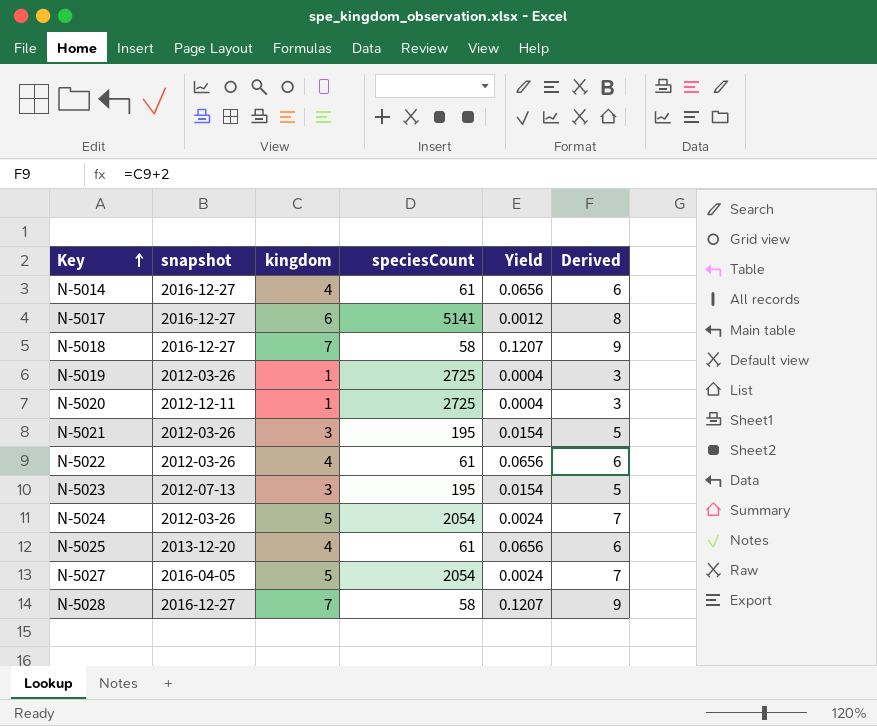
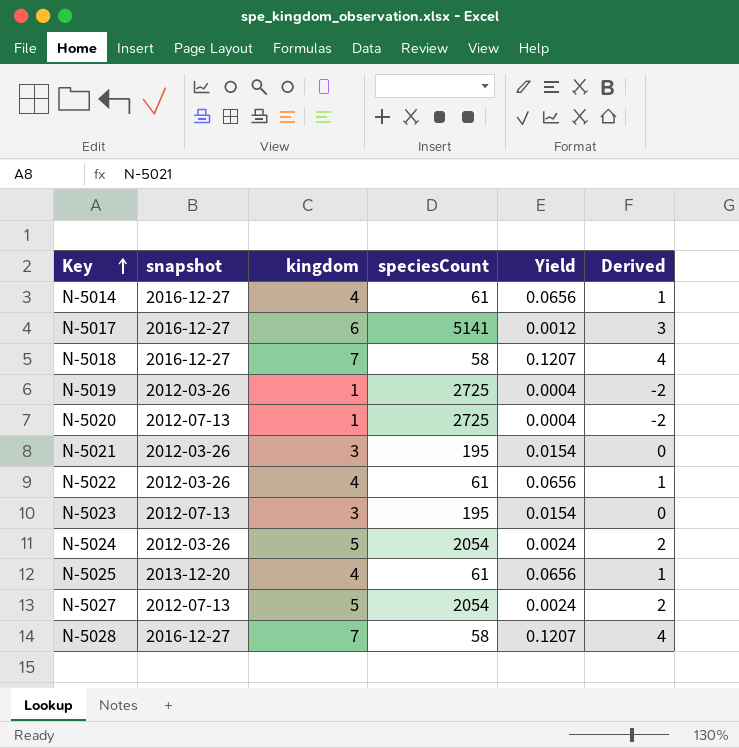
column Derived | formula: [kingdom] + 2 -> [kingdom] - 3
N-5020 | snapshot: 2012-12-11 -> 2012-07-13
N-5027 | snapshot: 2016-04-05 -> 2012-07-13

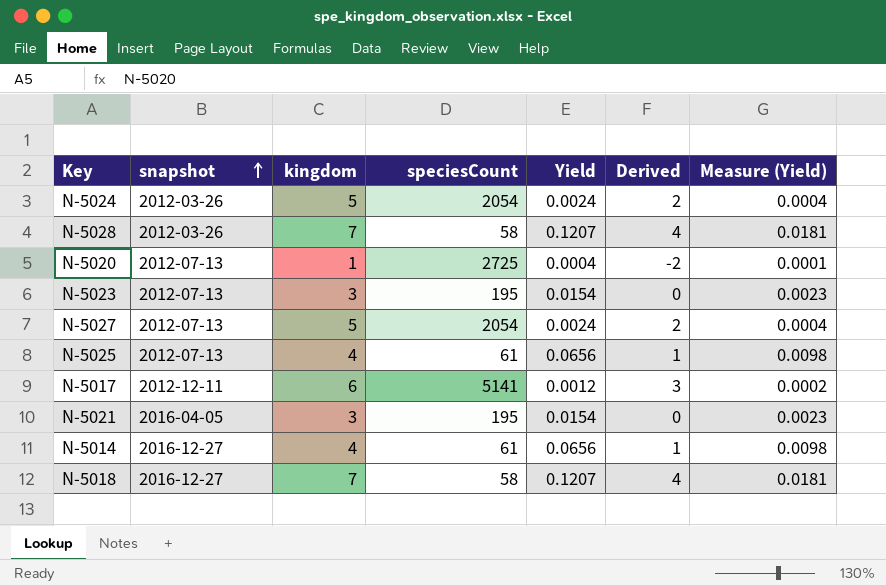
row order: Key ascending -> snapshot ascending
column Measure (Yield) | formula: none -> [Yield] * 0.15
row N-5019: 2012-03-26 | 1 | 2725 | 0.0004 | -2 -> none
row N-5022: 2012-03-26 | 4 | 61 | 0.0656 | 1 -> none
N-5028 | snapshot: 2016-12-27 -> 2012-03-26
N-5025 | snapshot: 2013-12-20 -> 2012-07-13
N-5017 | snapshot: 2016-12-27 -> 2012-12-11
N-5021 | snapshot: 2012-03-26 -> 2016-04-05

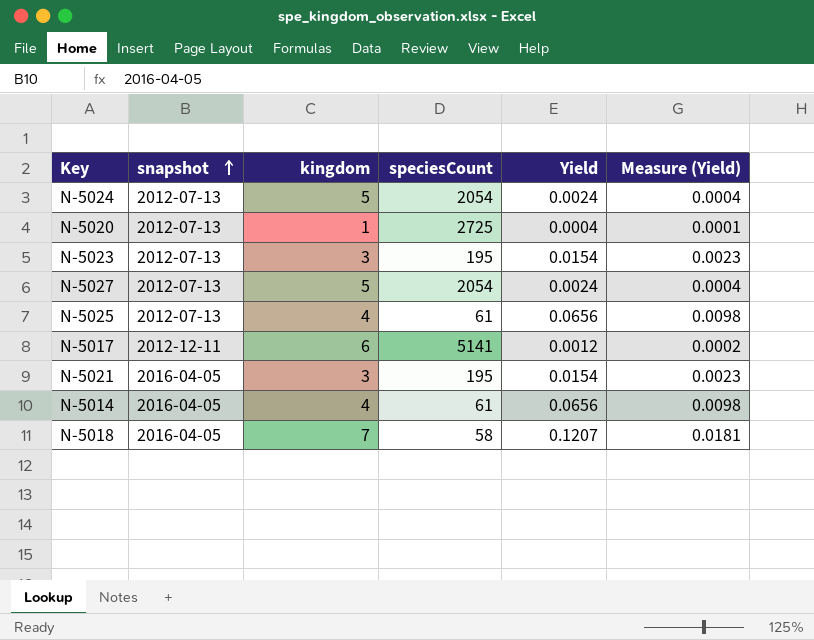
column Derived | formula: [kingdom] - 3 -> none
row N-5028: 2012-03-26 | 7 | 58 | 0.1207 | 4 | 0.0181 -> none
N-5024 | snapshot: 2012-03-26 -> 2012-07-13
N-5014 | snapshot: 2016-12-27 -> 2016-04-05
N-5018 | snapshot: 2016-12-27 -> 2016-04-05

